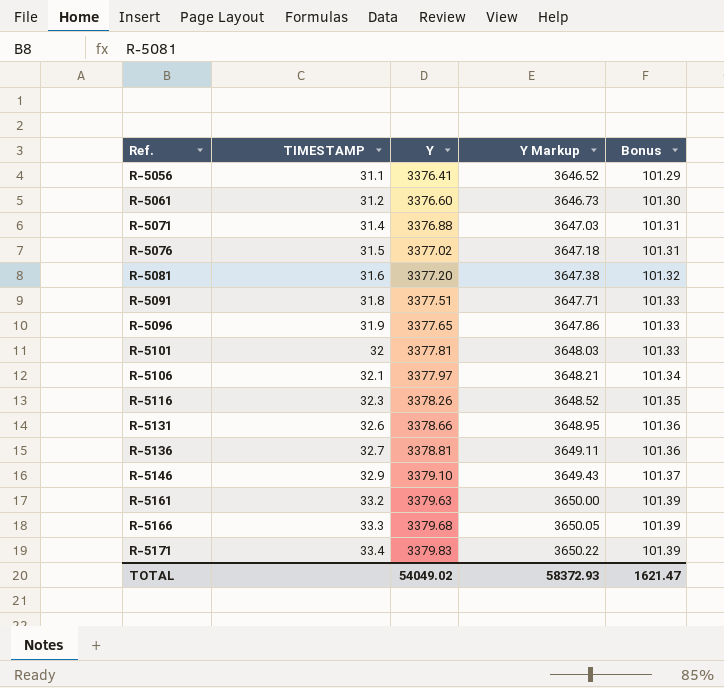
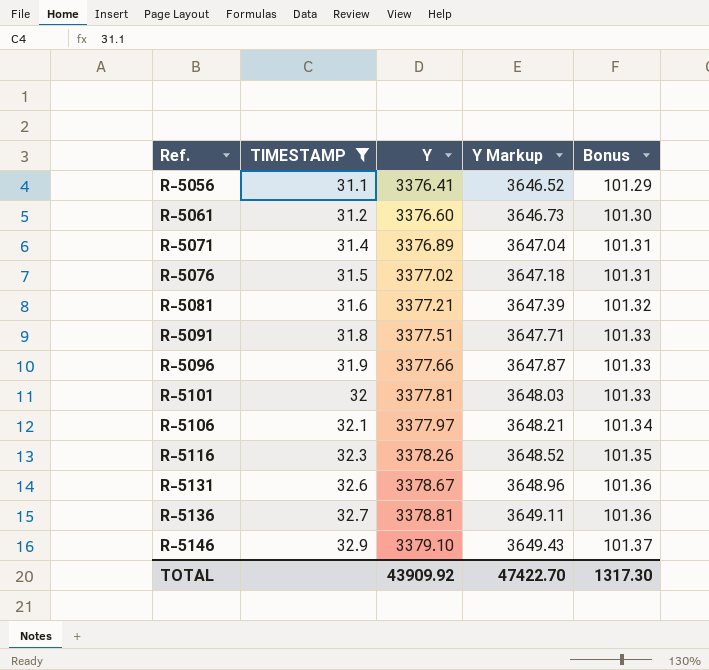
filter: none -> TIMESTAMP <= 32.9
R-5071 | Y: 3376.88 -> 3376.89
R-5071 | Y Markup: 3647.03 -> 3647.04
R-5081 | Y: 3377.20 -> 3377.21
R-5081 | Y Markup: 3647.38 -> 3647.39
R-5096 | Y: 3377.65 -> 3377.66
R-5096 | Y Markup: 3647.86 -> 3647.87
R-5131 | Y: 3378.66 -> 3378.67
R-5131 | Y Markup: 3648.95 -> 3648.96
TOTAL | Y: 54049.02 -> 43909.92
TOTAL | Y Markup: 58372.93 -> 47422.70
TOTAL | Bonus: 1621.47 -> 1317.30

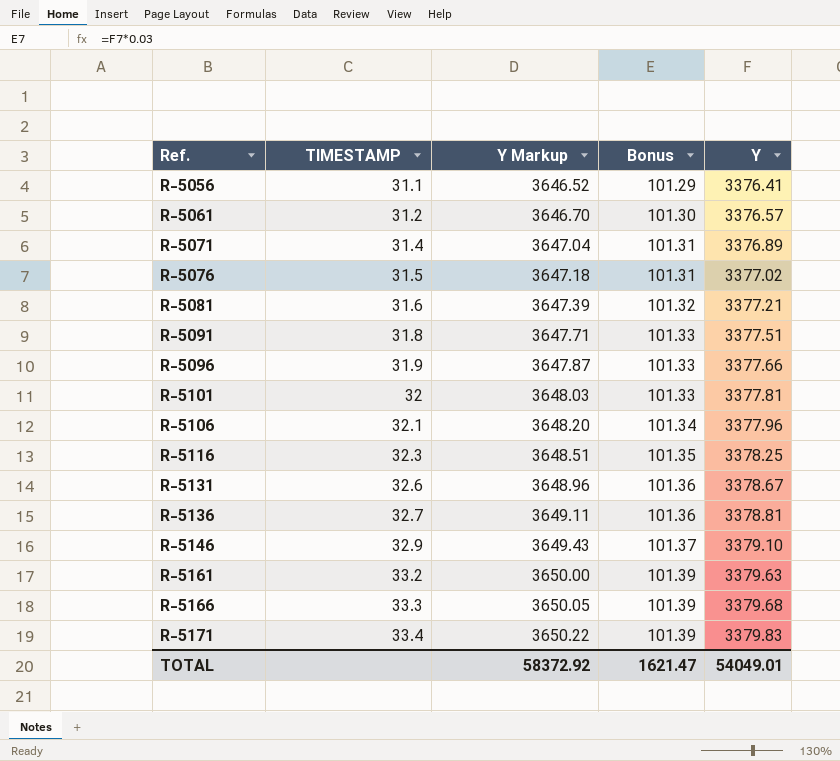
filter: TIMESTAMP <= 32.9 -> none
column Y | position: 3 -> 5
R-5061 | Y Markup: 3646.73 -> 3646.70
R-5061 | Y: 3376.60 -> 3376.57
R-5106 | Y Markup: 3648.21 -> 3648.20
R-5106 | Y: 3377.97 -> 3377.96
R-5116 | Y Markup: 3648.52 -> 3648.51
R-5116 | Y: 3378.26 -> 3378.25
TOTAL | Y Markup: 47422.70 -> 58372.92
TOTAL | Bonus: 1317.30 -> 1621.47
TOTAL | Y: 43909.92 -> 54049.01

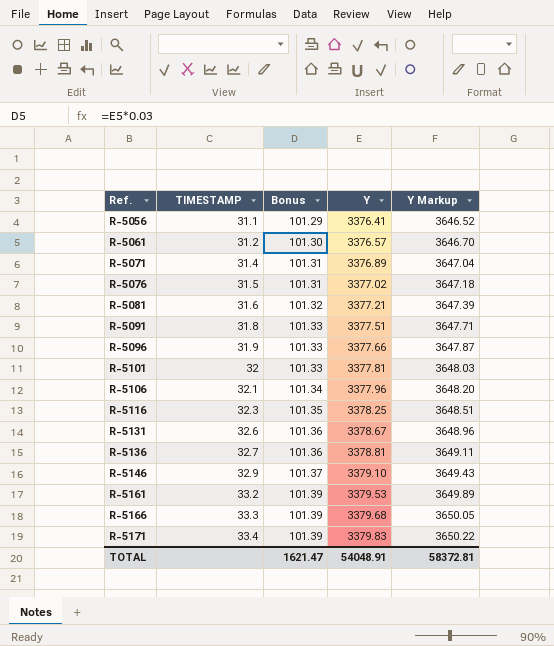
column Y Markup | position: 3 -> 5
R-5161 | Y: 3379.63 -> 3379.53
R-5161 | Y Markup: 3650.00 -> 3649.89
TOTAL | Y: 54049.01 -> 54048.91
TOTAL | Y Markup: 58372.92 -> 58372.81

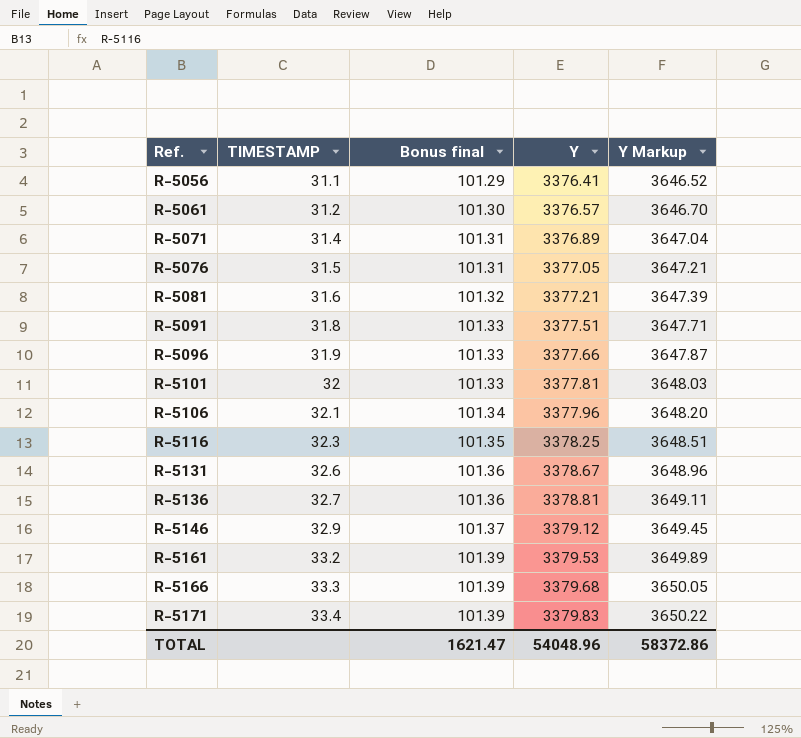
column name: Bonus -> Bonus final
R-5076 | Y: 3377.02 -> 3377.05
R-5076 | Y Markup: 3647.18 -> 3647.21
R-5146 | Y: 3379.10 -> 3379.12
R-5146 | Y Markup: 3649.43 -> 3649.45
TOTAL | Y: 54048.91 -> 54048.96
TOTAL | Y Markup: 58372.81 -> 58372.86

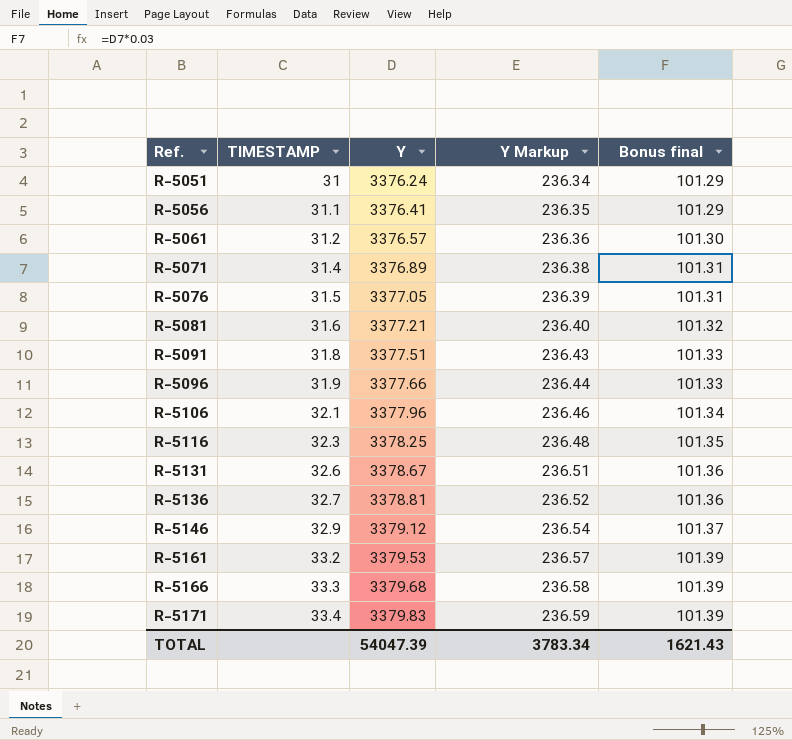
column Y Markup | formula: [Y] * 1.08 -> [Y] * 0.07
column Bonus final | position: 3 -> 5
row R-5101: 32 | 101.33 | 3377.81 | 3648.03 -> none
row R-5051: none -> 31 | 3376.24 | 236.34 | 101.29
TOTAL | Y: 54048.96 -> 54047.39
TOTAL | Y Markup: 58372.86 -> 3783.34
TOTAL | Bonus final: 1621.47 -> 1621.43

